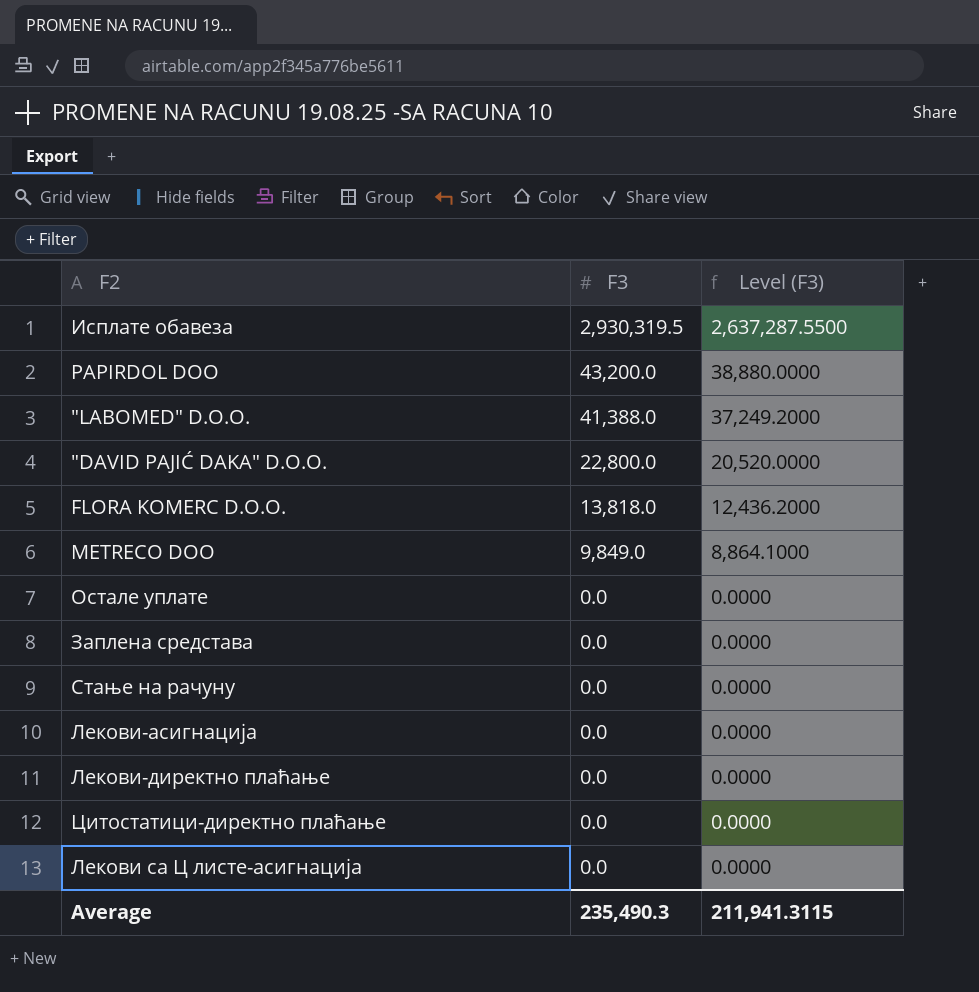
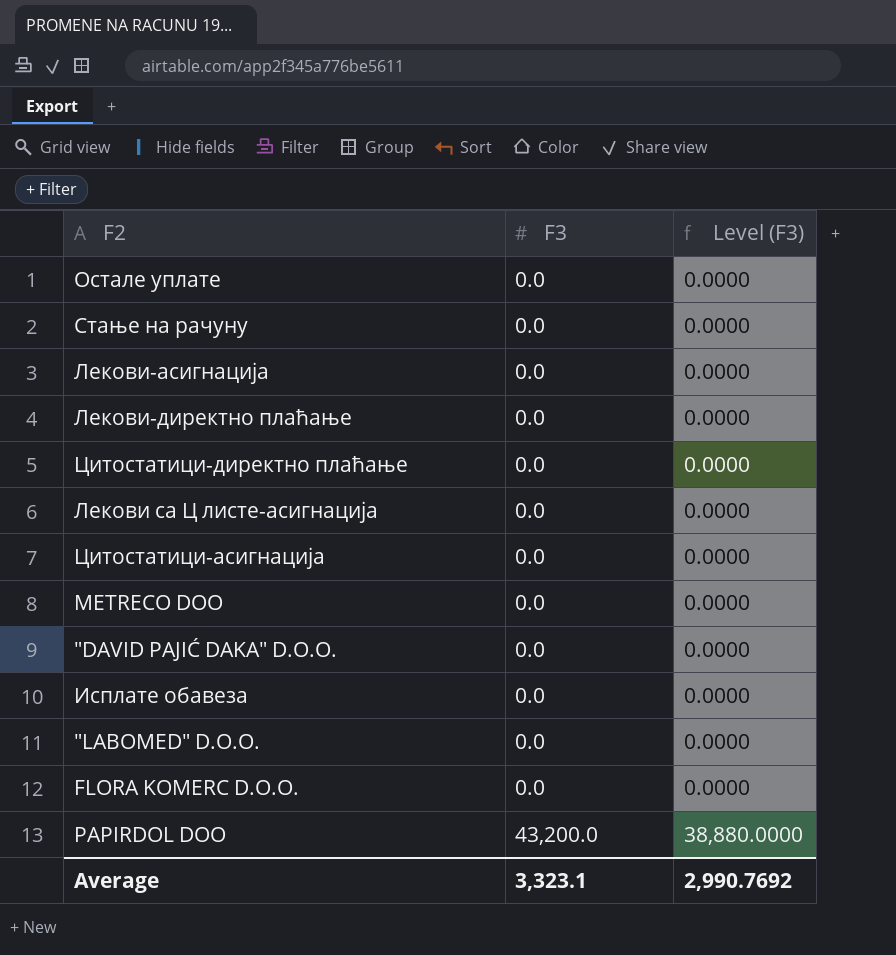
row order: F3 descending -> F3 ascending
row Заплена средстава: 0.0 | 0.0000 -> none
row Цитостатици-асигнација: none -> 0.0 | 0.0000
METRECO DOO | F3: 9,849.0 -> 0.0
METRECO DOO | Level (F3): 8,864.1000 -> 0.0000
"DAVID PAJIĆ DAKA" D.O.O. | F3: 22,800.0 -> 0.0
"DAVID PAJIĆ DAKA" D.O.O. | Level (F3): 20,520.0000 -> 0.0000
Исплате обавеза | F3: 2,930,319.5 -> 0.0
Исплате обавеза | Level (F3): 2,637,287.5500 -> 0.0000
"LABOMED" D.O.O. | F3: 41,388.0 -> 0.0
"LABOMED" D.O.O. | Level (F3): 37,249.2000 -> 0.0000
FLORA KOMERC D.O.O. | F3: 13,818.0 -> 0.0
FLORA KOMERC D.O.O. | Level (F3): 12,436.2000 -> 0.0000
Average | F3: 235,490.3 -> 3,323.1
Average | Level (F3): 211,941.3115 -> 2,990.7692

